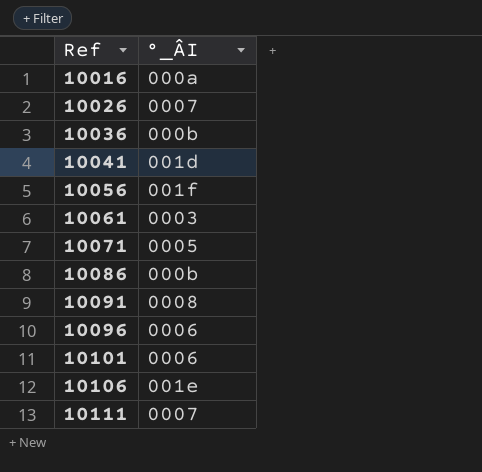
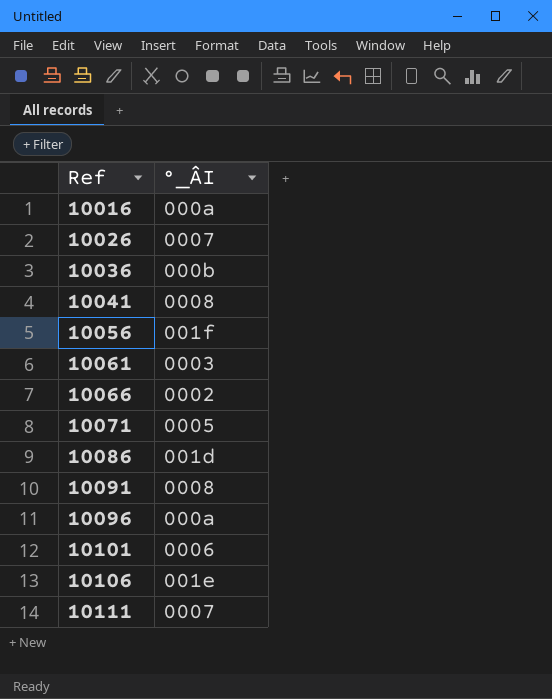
10041 | °_ÂI: 001d -> 0008
row 10066: none -> 0002
10086 | °_ÂI: 000b -> 001d
10096 | °_ÂI: 0006 -> 000a

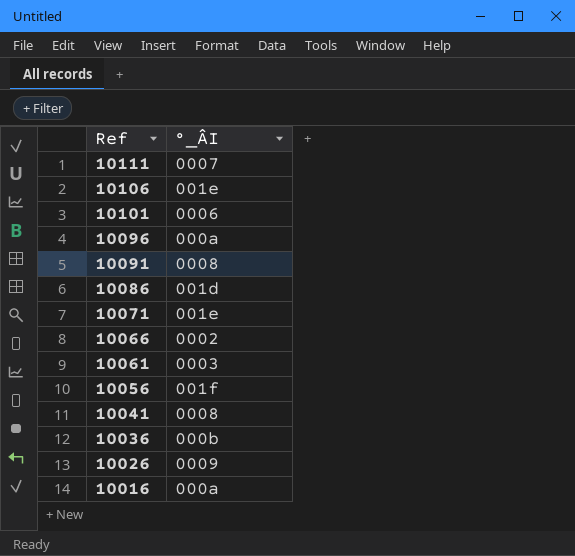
row order: Ref ascending -> Ref descending
10071 | °_ÂI: 0005 -> 001e
10026 | °_ÂI: 0007 -> 0009

